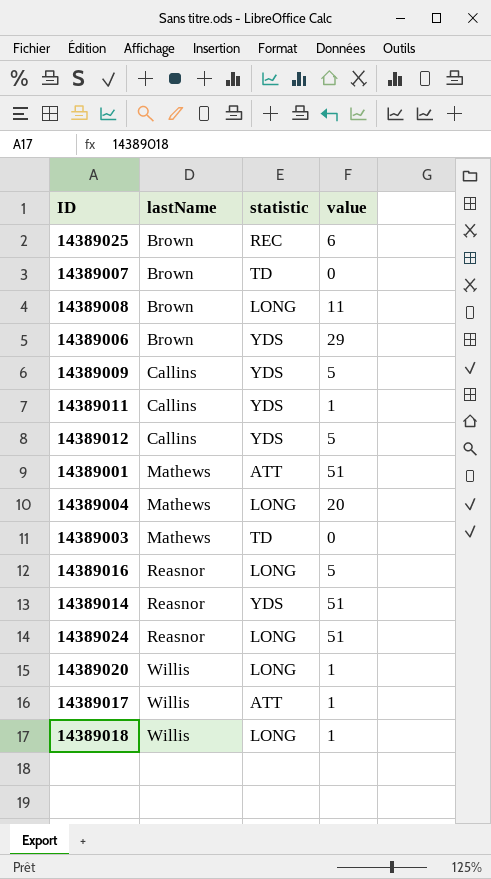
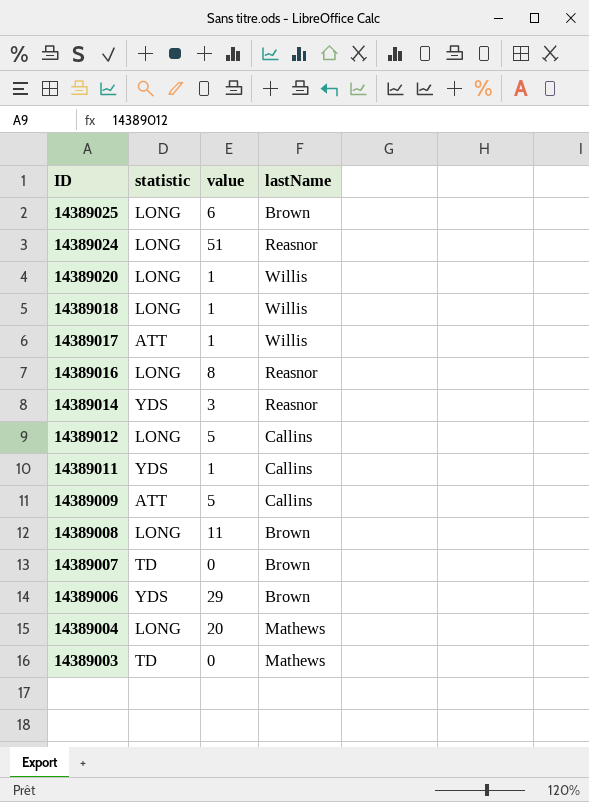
row order: lastName ascending -> ID descending
column lastName | position: 2 -> 4
row 14389001: Mathews | ATT | 51 -> none
14389025 | statistic: REC -> LONG
14389016 | value: 5 -> 8
14389014 | value: 51 -> 3
14389012 | statistic: YDS -> LONG
14389009 | statistic: YDS -> ATT

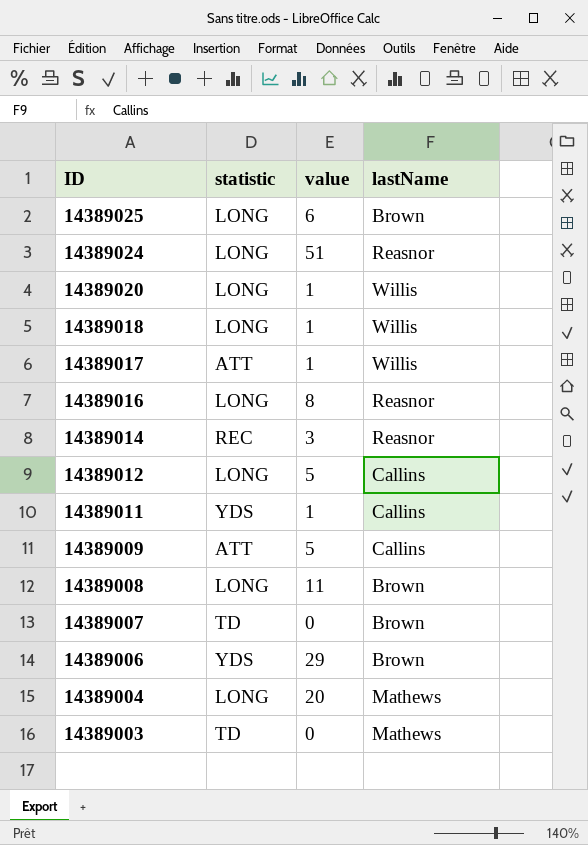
14389014 | statistic: YDS -> REC

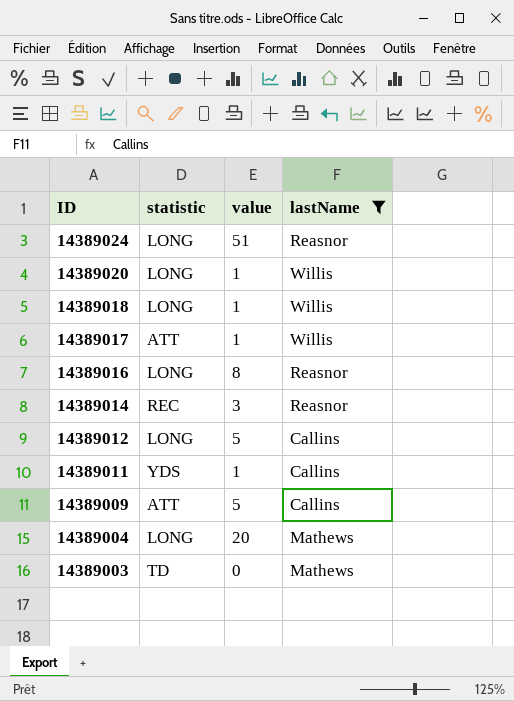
filter: none -> lastName != Brown

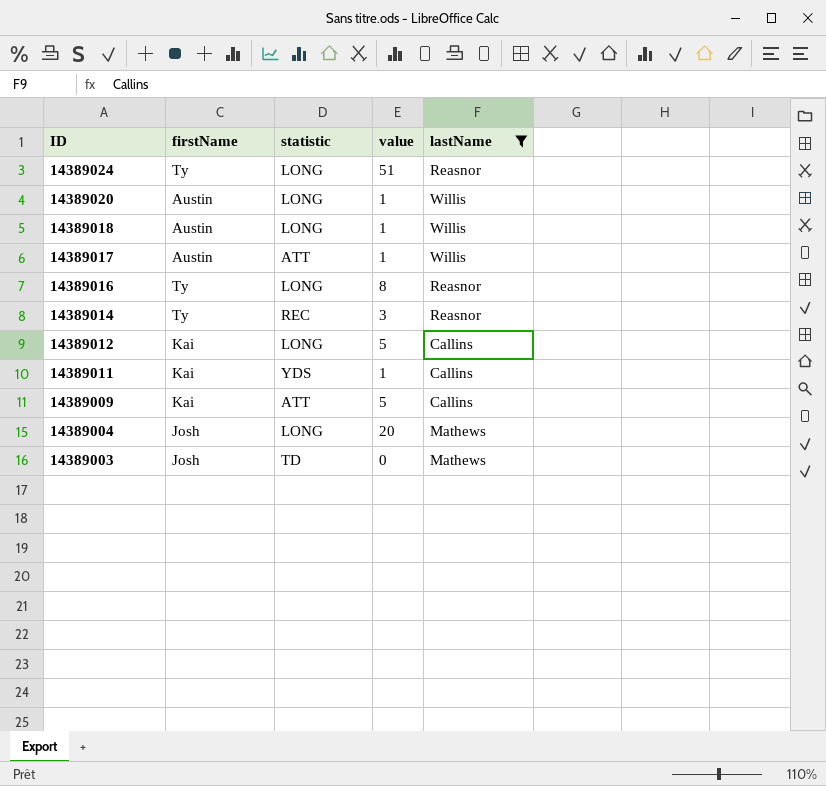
column firstName | position: none -> 2

